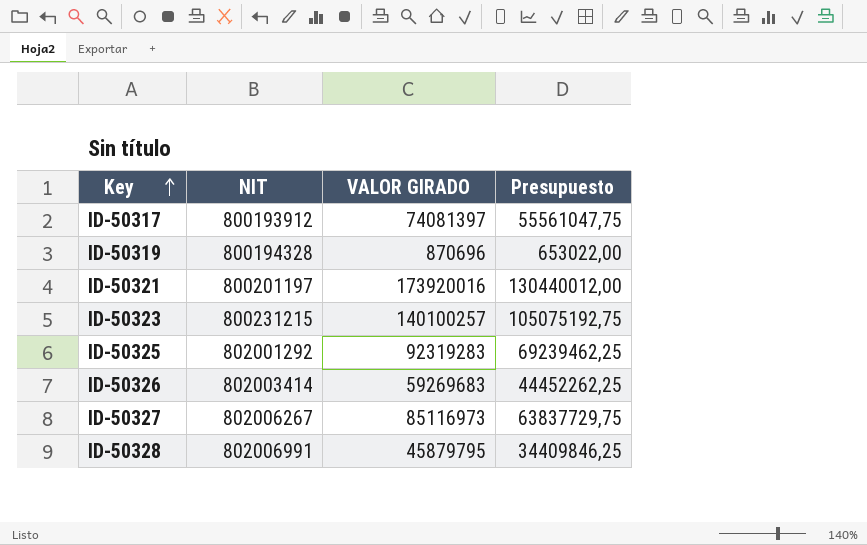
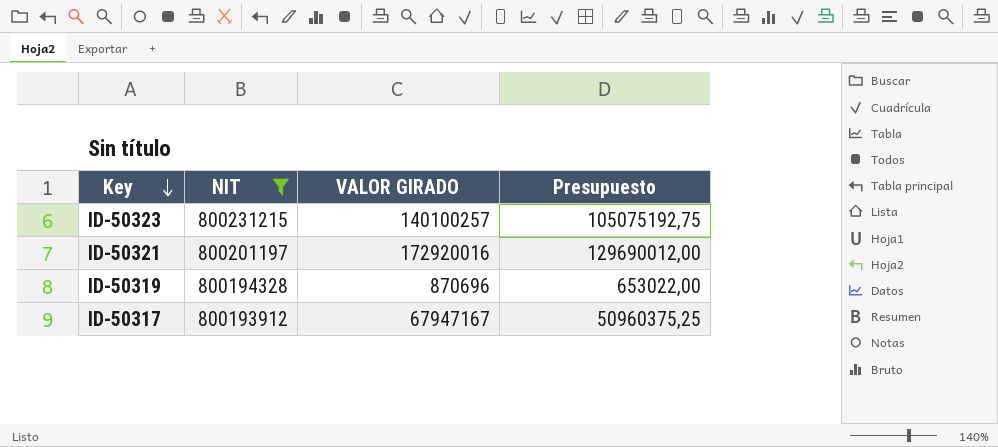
filter: none -> NIT <= 800231215
row order: Key ascending -> Key descending
ID-50321 | VALOR GIRADO: 173920016 -> 172920016
ID-50321 | Presupuesto: 130440012,00 -> 129690012,00
ID-50317 | VALOR GIRADO: 74081397 -> 67947167
ID-50317 | Presupuesto: 55561047,75 -> 50960375,25

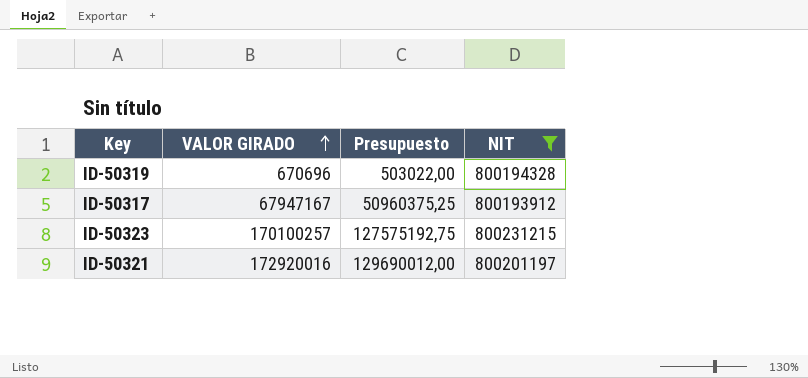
row order: Key descending -> VALOR GIRADO ascending
column NIT | position: 2 -> 4
ID-50319 | VALOR GIRADO: 870696 -> 670696
ID-50319 | Presupuesto: 653022,00 -> 503022,00
ID-50323 | VALOR GIRADO: 140100257 -> 170100257
ID-50323 | Presupuesto: 105075192,75 -> 127575192,75

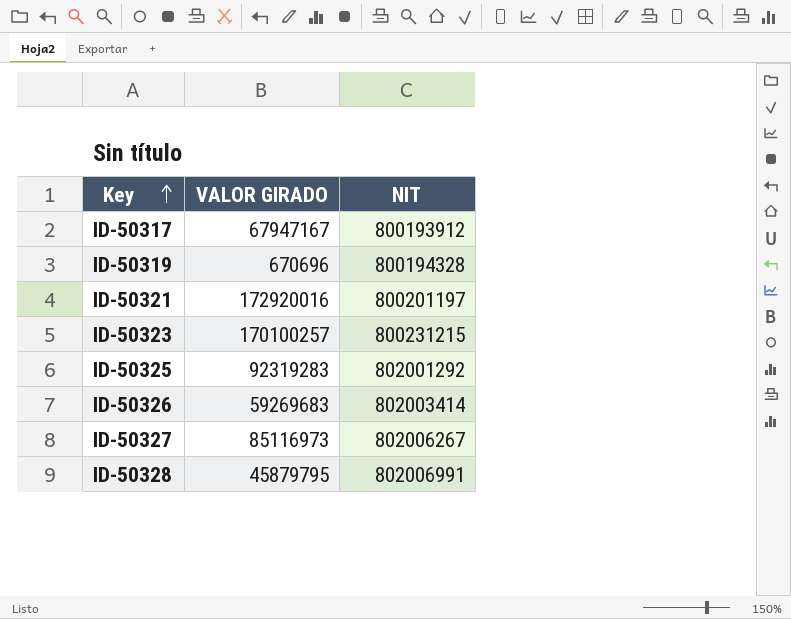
filter: NIT <= 800231215 -> none
row order: VALOR GIRADO ascending -> Key ascending
column Presupuesto | formula: [VALOR GIRADO] * 0,75 -> none

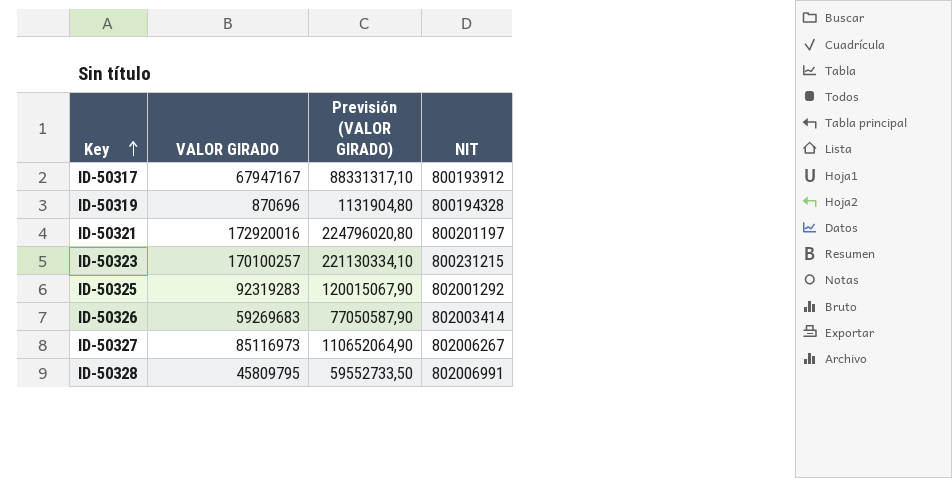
column Previsión (VALOR GIRADO) | formula: none -> [VALOR GIRADO] * 1,3
ID-50319 | VALOR GIRADO: 670696 -> 870696
ID-50328 | VALOR GIRADO: 45879795 -> 45809795

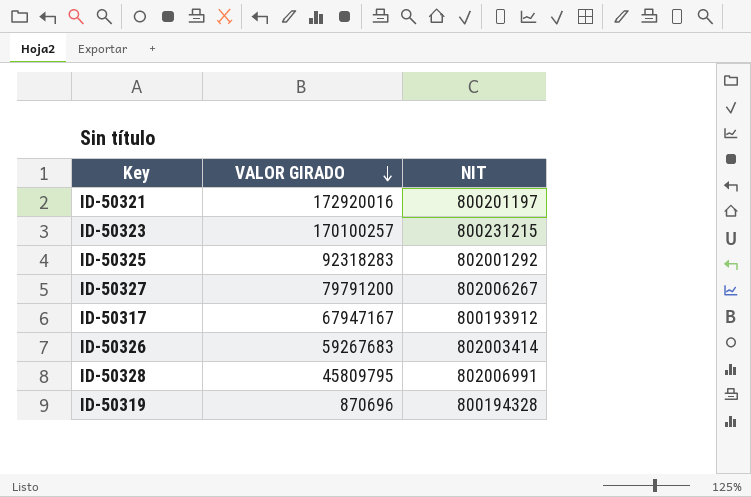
row order: Key ascending -> VALOR GIRADO descending
column Previsión (VALOR GIRADO) | formula: [VALOR GIRADO] * 1,3 -> none
ID-50325 | VALOR GIRADO: 92319283 -> 92318283
ID-50327 | VALOR GIRADO: 85116973 -> 79791200
ID-50326 | VALOR GIRADO: 59269683 -> 59267683

